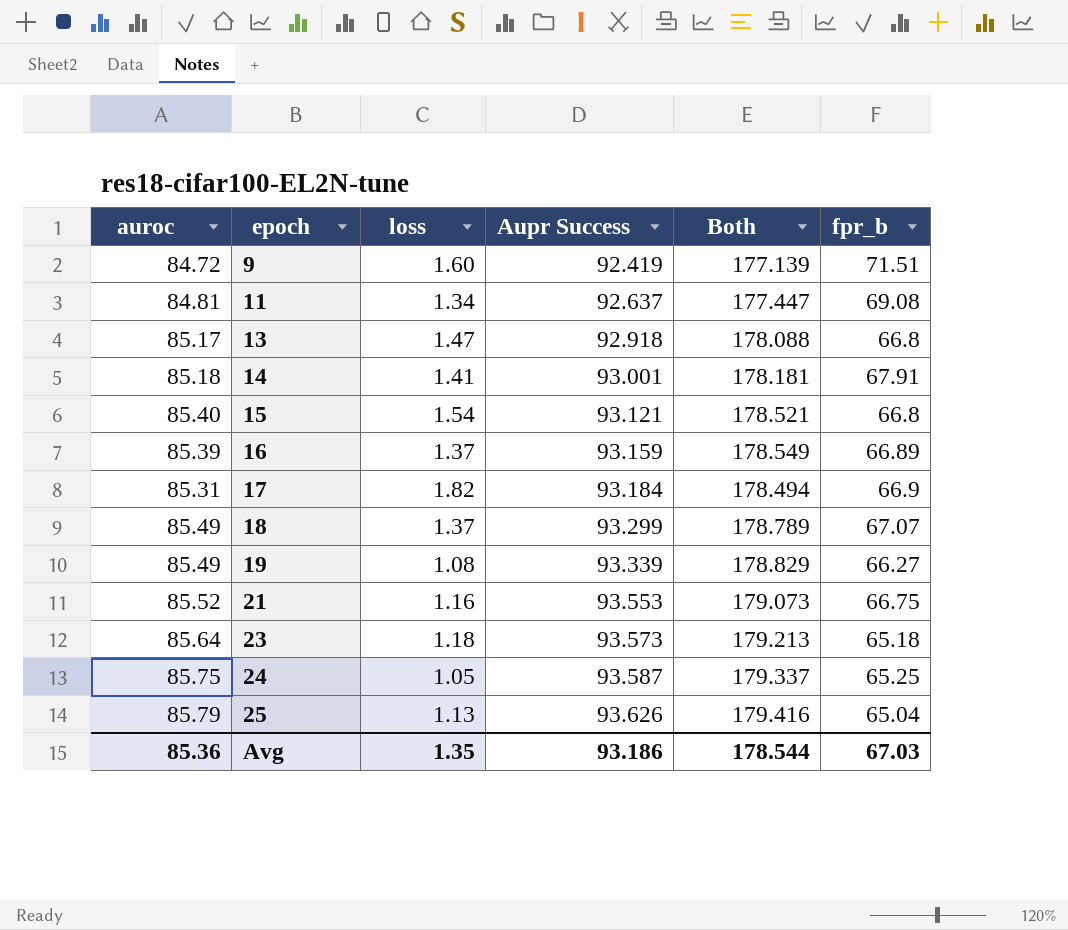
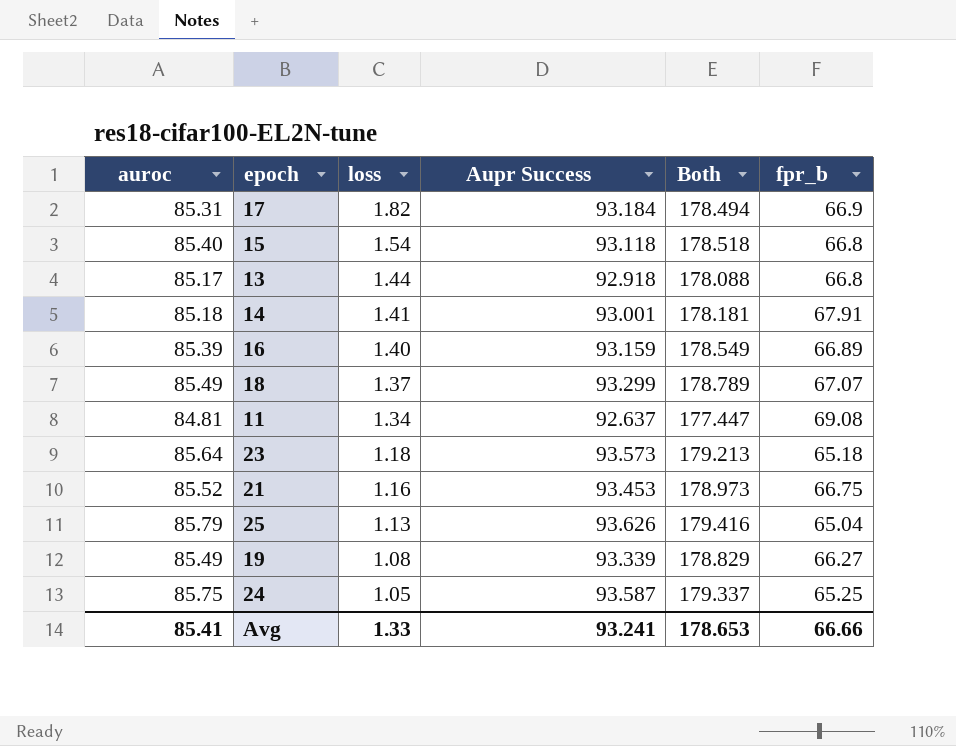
row order: epoch ascending -> loss descending
row 9: 84.72 | 1.60 | 92.419 | 177.139 | 71.51 -> none
15 | Aupr Success: 93.121 -> 93.118
15 | Both: 178.521 -> 178.518
13 | loss: 1.47 -> 1.44
16 | loss: 1.37 -> 1.40
21 | Aupr Success: 93.553 -> 93.453
21 | Both: 179.073 -> 178.973
Avg | auroc: 85.36 -> 85.41
Avg | loss: 1.35 -> 1.33
Avg | Aupr Success: 93.186 -> 93.241
Avg | Both: 178.544 -> 178.653
Avg | fpr_b: 67.03 -> 66.66

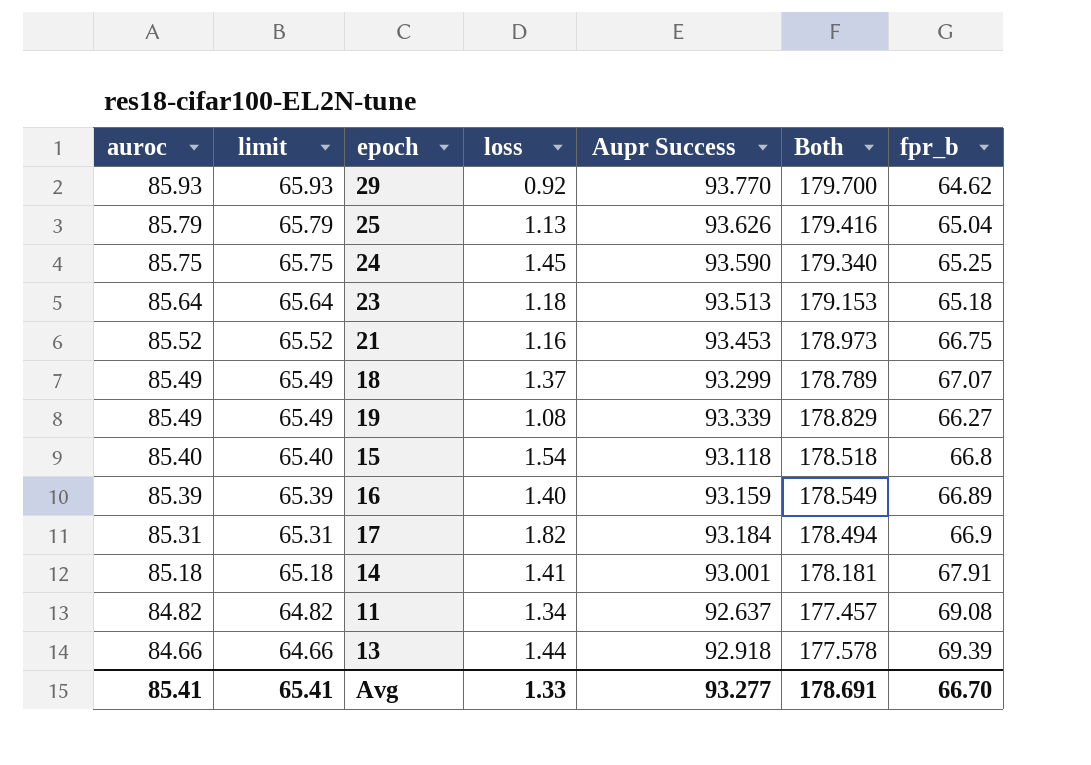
row order: loss descending -> auroc descending
column limit | formula: none -> [auroc] - 20
row 29: none -> 85.93 | 65.93 | 0.92 | 93.770 | 179.700 | 64.62
24 | loss: 1.05 -> 1.45
24 | Aupr Success: 93.587 -> 93.590
24 | Both: 179.337 -> 179.340
23 | Aupr Success: 93.573 -> 93.513
23 | Both: 179.213 -> 179.153
11 | auroc: 84.81 -> 84.82
11 | Both: 177.447 -> 177.457
13 | auroc: 85.17 -> 84.66
13 | Both: 178.088 -> 177.578
13 | fpr_b: 66.8 -> 69.39
Avg | Aupr Success: 93.241 -> 93.277
Avg | Both: 178.653 -> 178.691
Avg | fpr_b: 66.66 -> 66.70

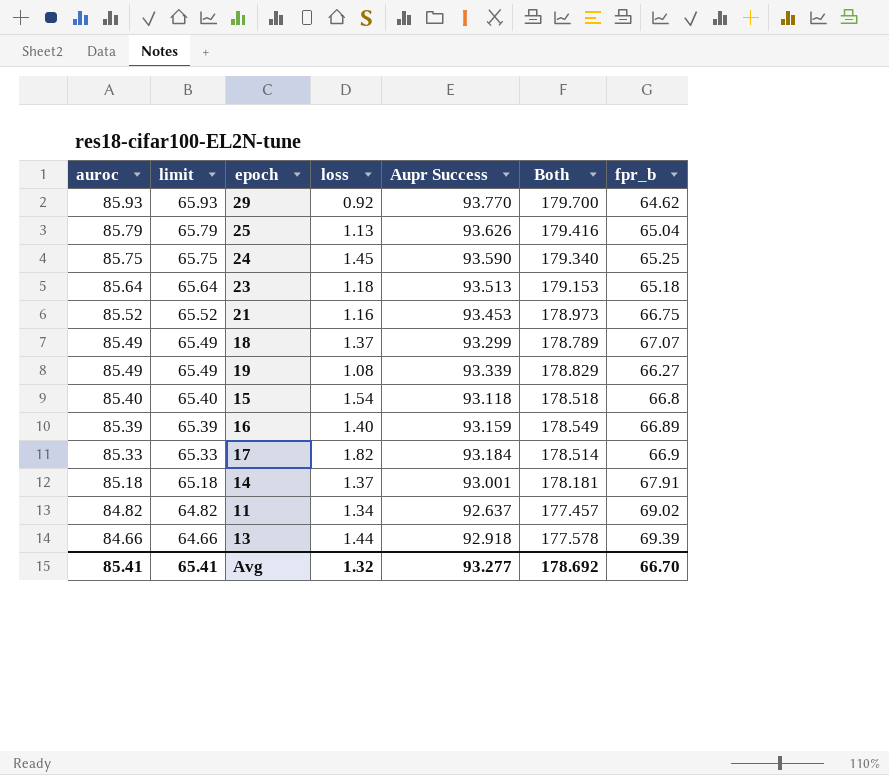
17 | auroc: 85.31 -> 85.33
17 | limit: 65.31 -> 65.33
17 | Both: 178.494 -> 178.514
14 | loss: 1.41 -> 1.37
11 | fpr_b: 69.08 -> 69.02
Avg | loss: 1.33 -> 1.32
Avg | Both: 178.691 -> 178.692

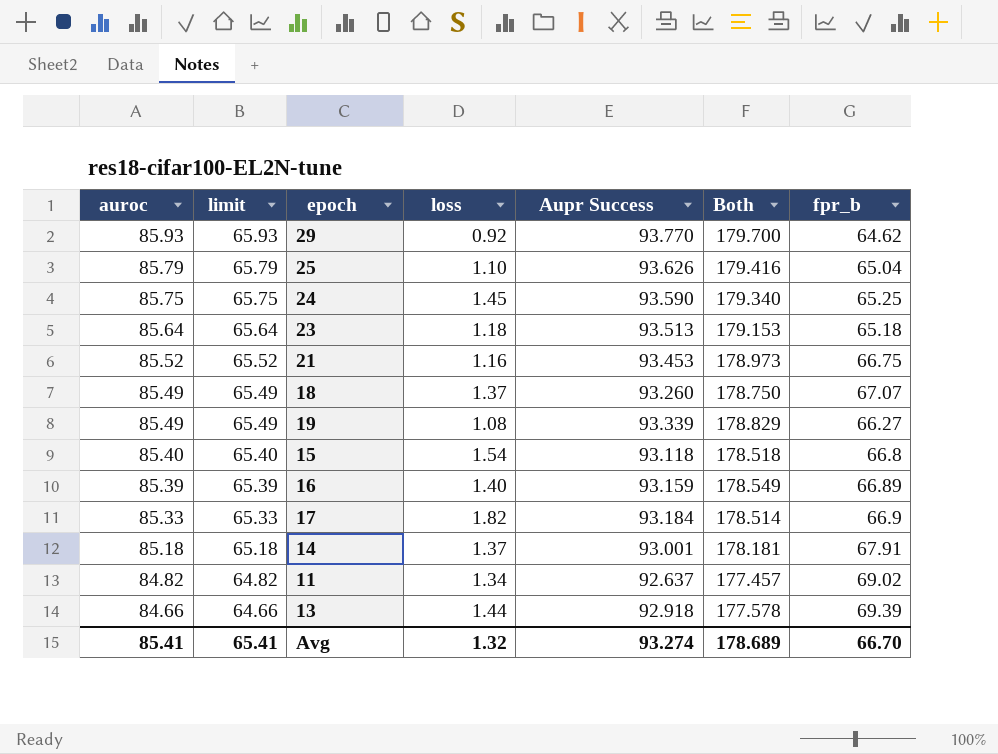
25 | loss: 1.13 -> 1.10
18 | Aupr Success: 93.299 -> 93.260
18 | Both: 178.789 -> 178.750
Avg | Aupr Success: 93.277 -> 93.274
Avg | Both: 178.692 -> 178.689

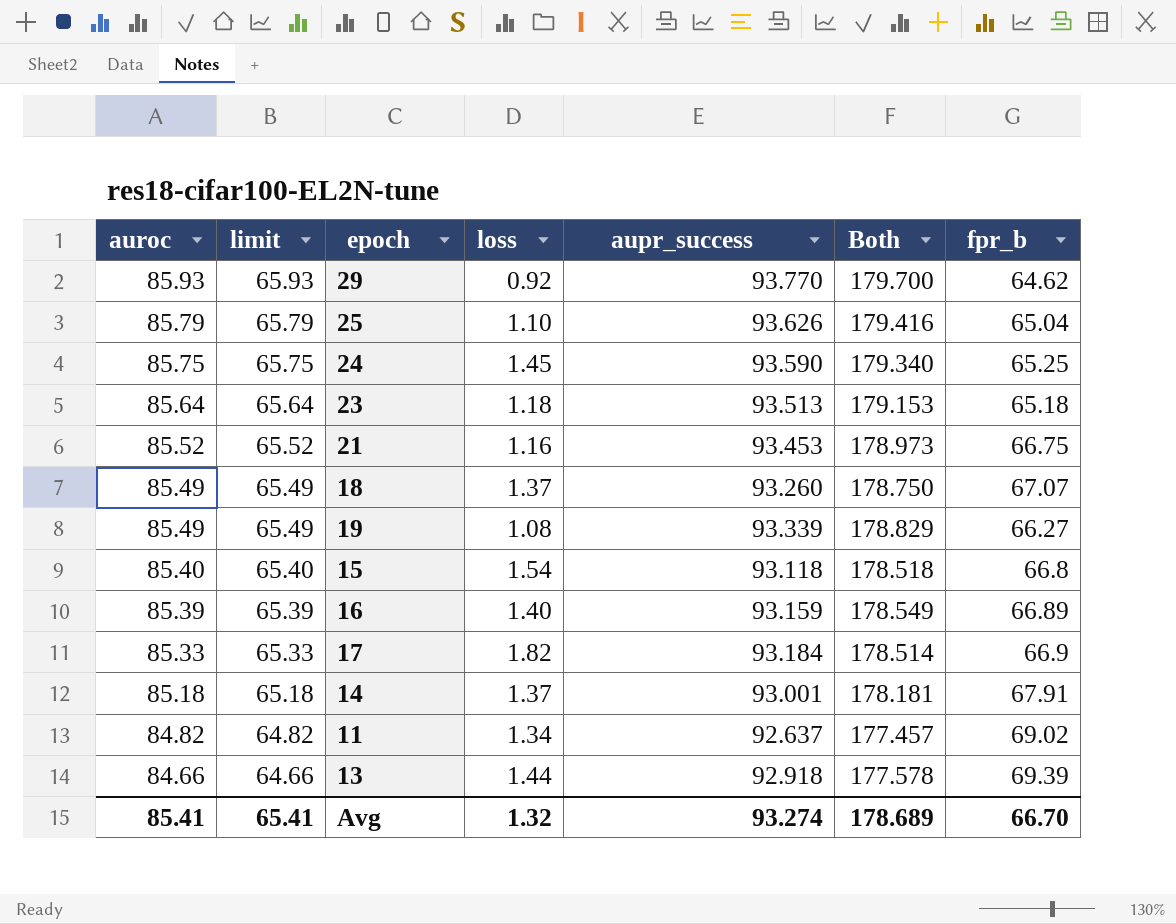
column name: Aupr Success -> aupr_success

